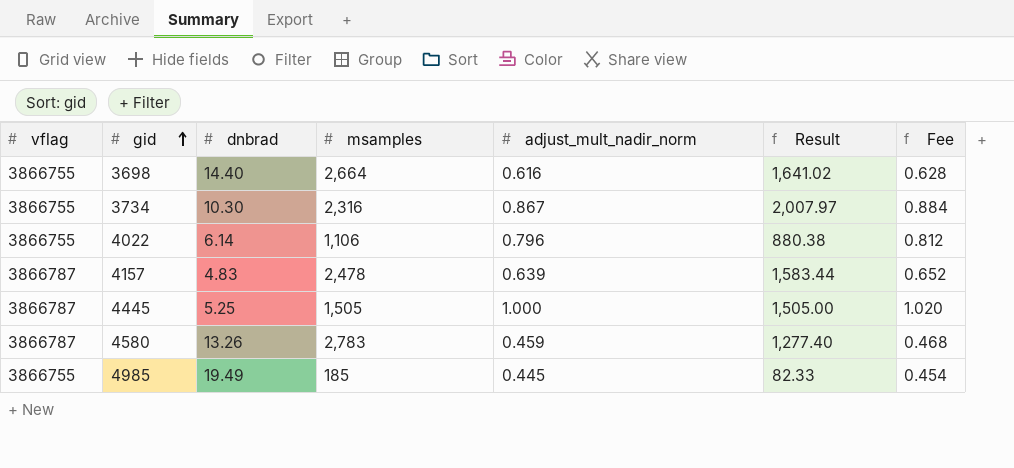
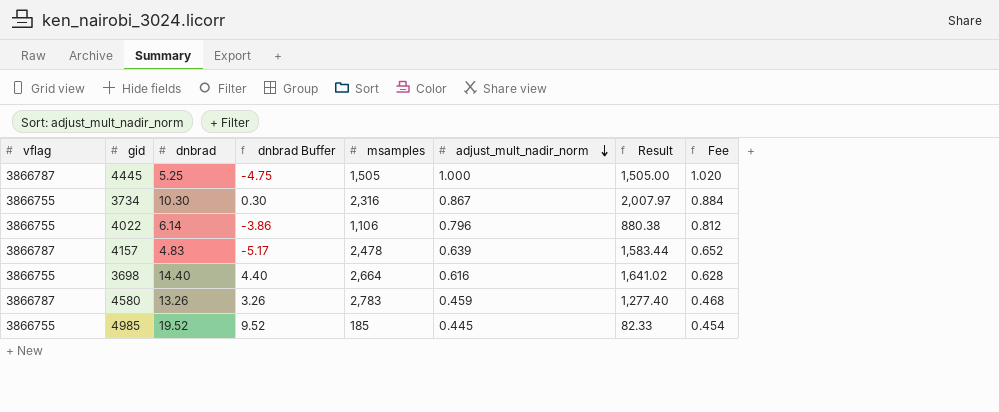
row order: gid ascending -> adjust_mult_nadir_norm descending
column dnbrad Buffer | formula: none -> [dnbrad] - 10
4985 | dnbrad: 19.49 -> 19.52

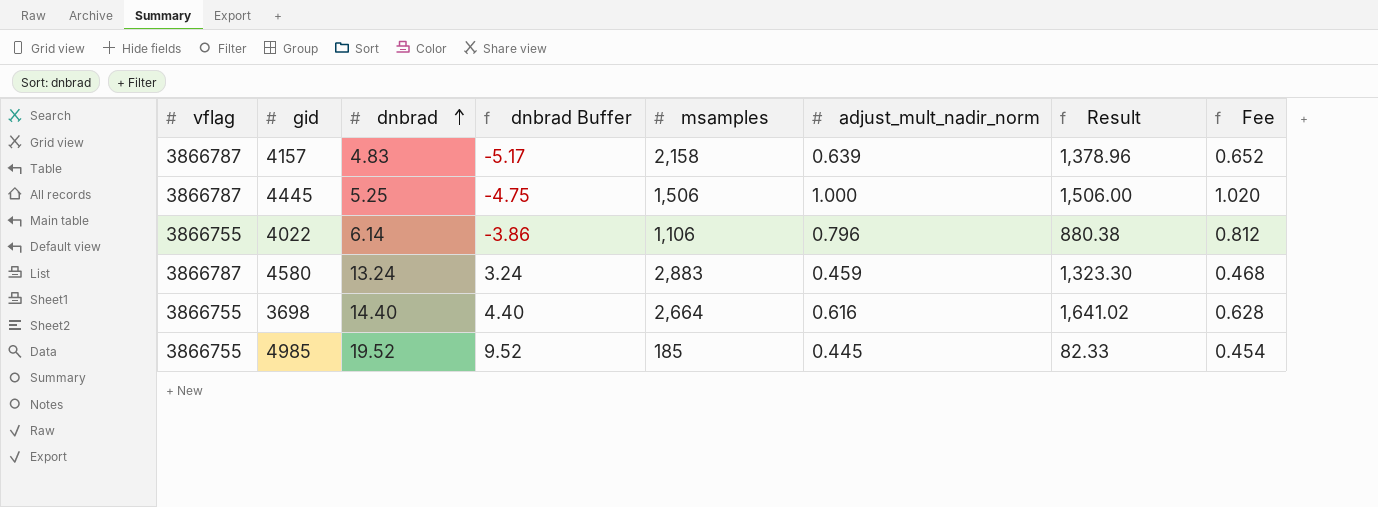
row order: adjust_mult_nadir_norm descending -> dnbrad ascending
row 3734: 3866755 | 10.30 | 0.30 | 2,316 | 0.867 | 2,007.97 | 0.884 -> none
4157 | msamples: 2,478 -> 2,158
4157 | Result: 1,583.44 -> 1,378.96
4445 | msamples: 1,505 -> 1,506
4445 | Result: 1,505.00 -> 1,506.00
4580 | dnbrad: 13.26 -> 13.24
4580 | dnbrad Buffer: 3.26 -> 3.24
4580 | msamples: 2,783 -> 2,883
4580 | Result: 1,277.40 -> 1,323.30

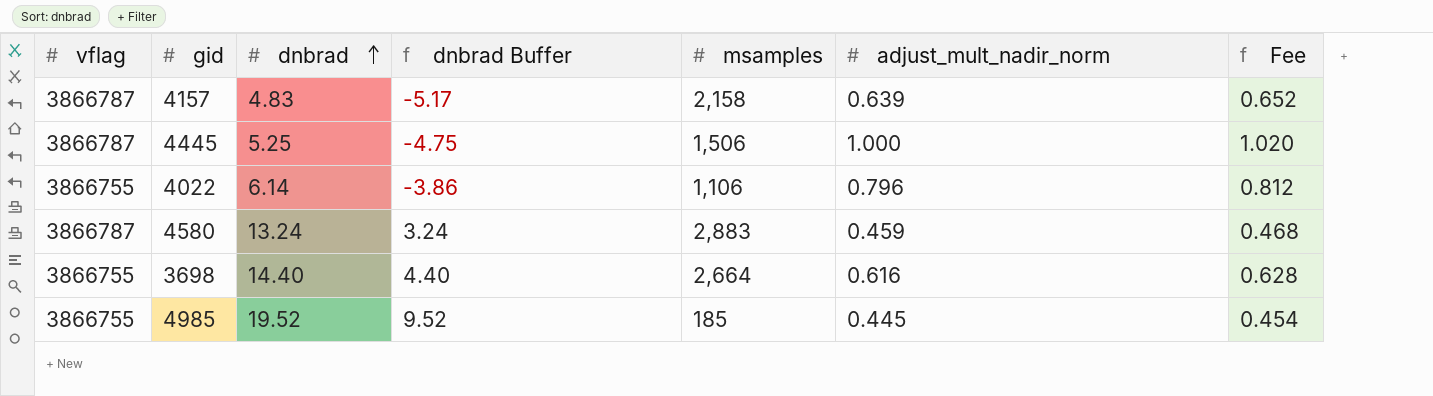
column Result | formula: [msamples] * [adjust_mult_nadir_norm] -> none

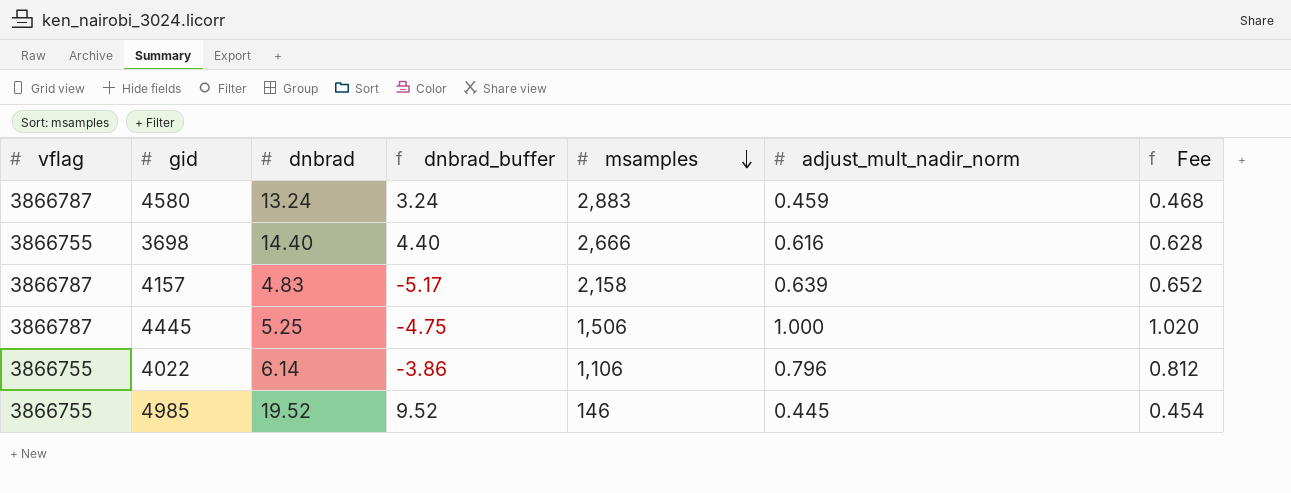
row order: dnbrad ascending -> msamples descending
column name: dnbrad Buffer -> dnbrad_buffer
3698 | msamples: 2,664 -> 2,666
4985 | msamples: 185 -> 146

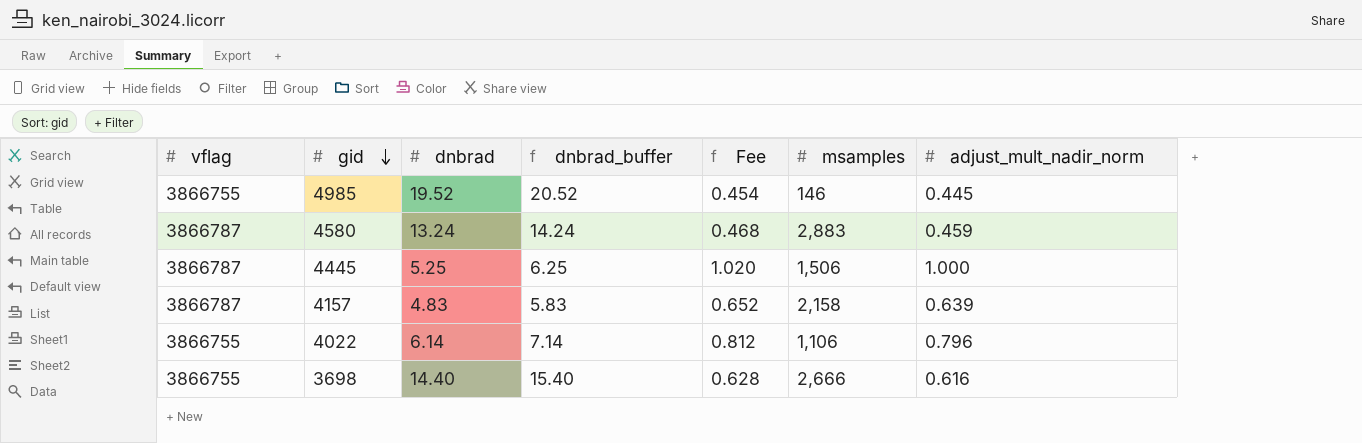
row order: msamples descending -> gid descending
column dnbrad_buffer | formula: [dnbrad] - 10 -> [dnbrad] + 1
column Fee | position: 7 -> 5

